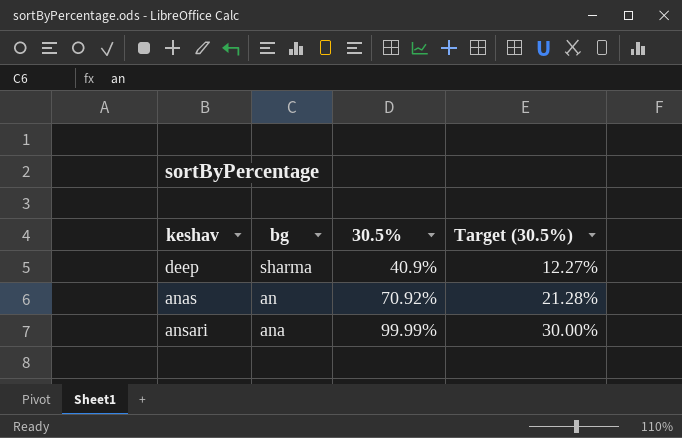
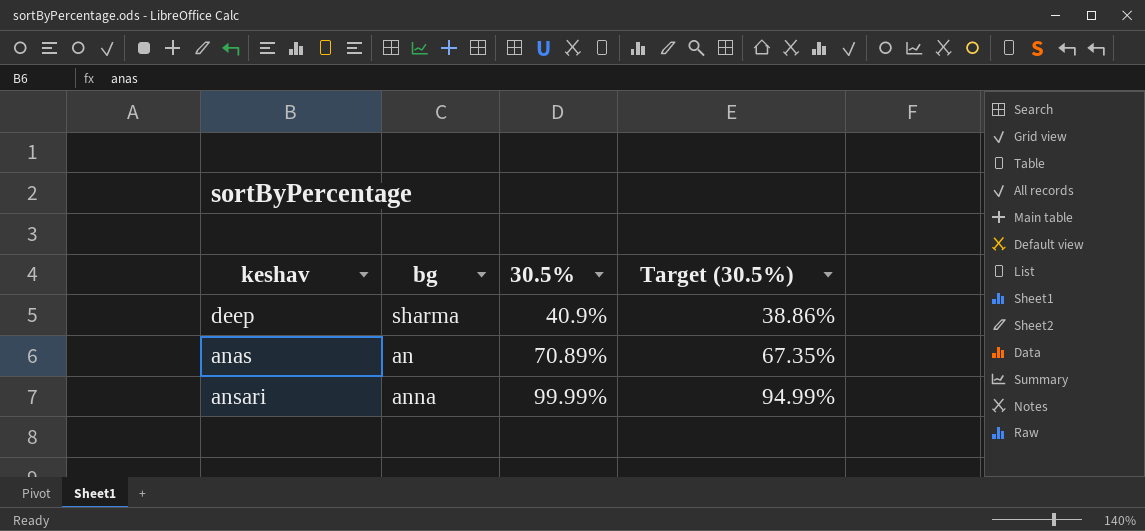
column Target (30.5%) | formula: [30.5%] * 0.3 -> [30.5%] * 0.95
anas | 30.5%: 70.92% -> 70.89%
ansari | bg: ana -> anna

